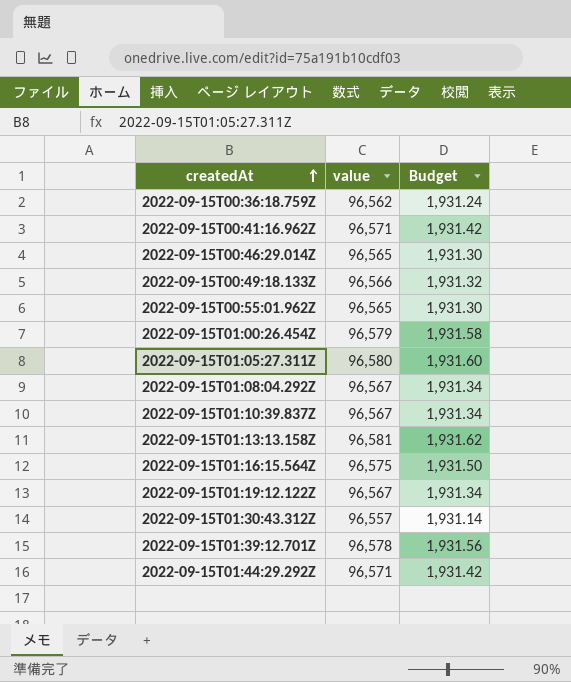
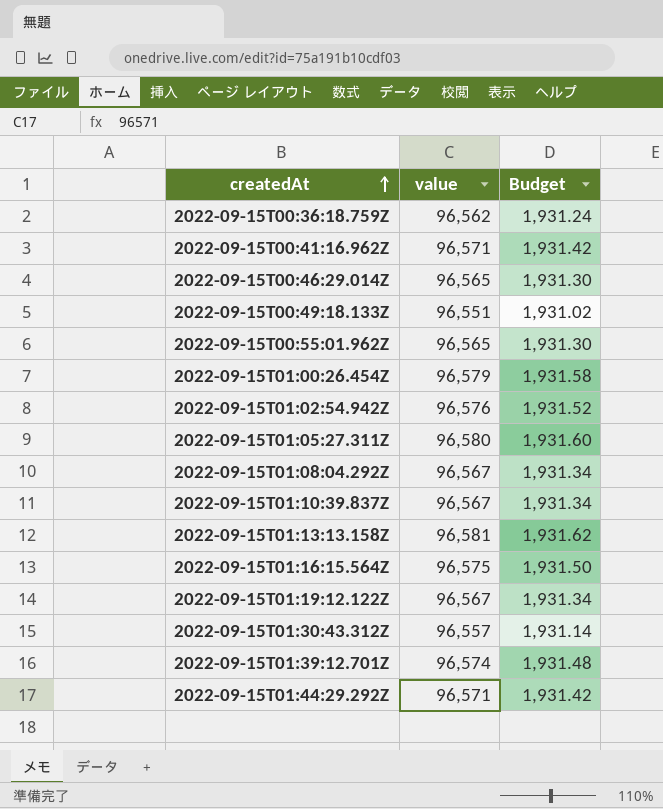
2022-09-15T00:49:18.133Z | value: 96,566 -> 96,551
2022-09-15T00:49:18.133Z | Budget: 1,931.32 -> 1,931.02
row 2022-09-15T01:02:54.942Z: none -> 96,576 | 1,931.52
2022-09-15T01:39:12.701Z | value: 96,578 -> 96,574
2022-09-15T01:39:12.701Z | Budget: 1,931.56 -> 1,931.48

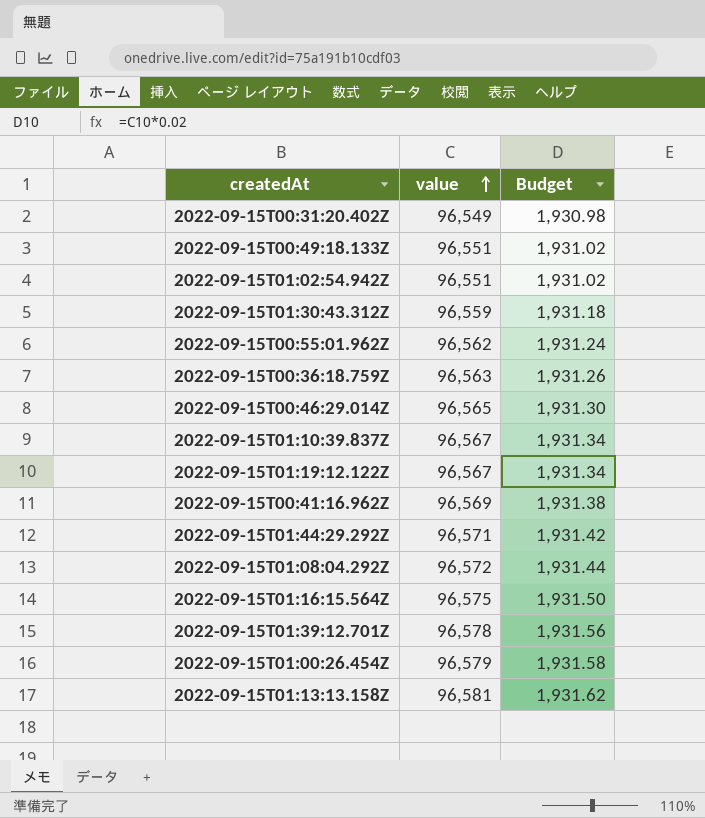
row order: createdAt ascending -> value ascending
row 2022-09-15T01:05:27.311Z: 96,580 | 1,931.60 -> none
row 2022-09-15T00:31:20.402Z: none -> 96,549 | 1,930.98
2022-09-15T01:02:54.942Z | value: 96,576 -> 96,551
2022-09-15T01:02:54.942Z | Budget: 1,931.52 -> 1,931.02
2022-09-15T01:30:43.312Z | value: 96,557 -> 96,559
2022-09-15T01:30:43.312Z | Budget: 1,931.14 -> 1,931.18
2022-09-15T00:55:01.962Z | value: 96,565 -> 96,562
2022-09-15T00:55:01.962Z | Budget: 1,931.30 -> 1,931.24
2022-09-15T00:36:18.759Z | value: 96,562 -> 96,563
2022-09-15T00:36:18.759Z | Budget: 1,931.24 -> 1,931.26
2022-09-15T00:41:16.962Z | value: 96,571 -> 96,569
2022-09-15T00:41:16.962Z | Budget: 1,931.42 -> 1,931.38
2022-09-15T01:08:04.292Z | value: 96,567 -> 96,572
2022-09-15T01:08:04.292Z | Budget: 1,931.34 -> 1,931.44
2022-09-15T01:39:12.701Z | value: 96,574 -> 96,578
2022-09-15T01:39:12.701Z | Budget: 1,931.48 -> 1,931.56

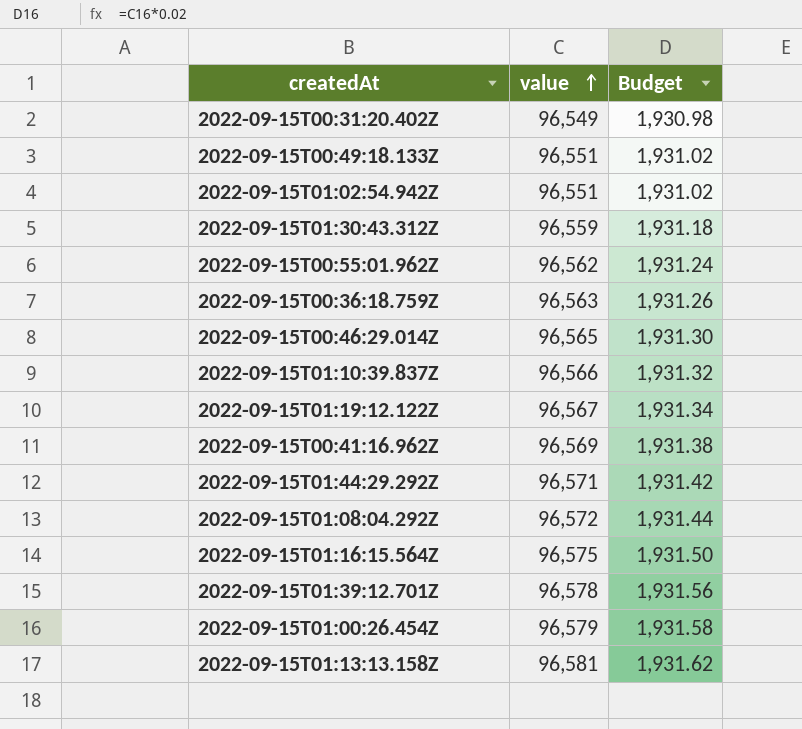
2022-09-15T01:10:39.837Z | value: 96,567 -> 96,566
2022-09-15T01:10:39.837Z | Budget: 1,931.34 -> 1,931.32

